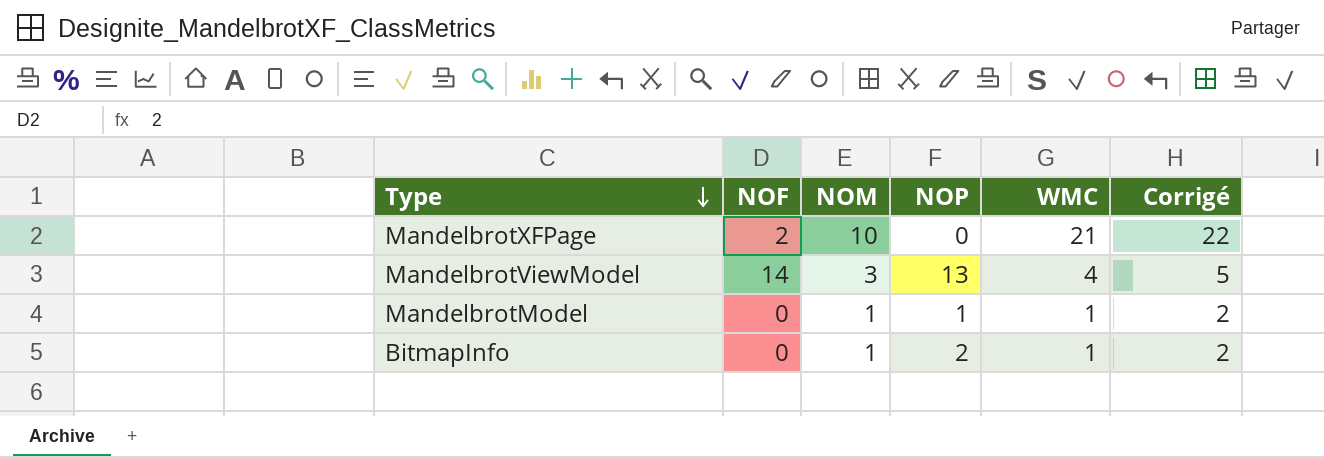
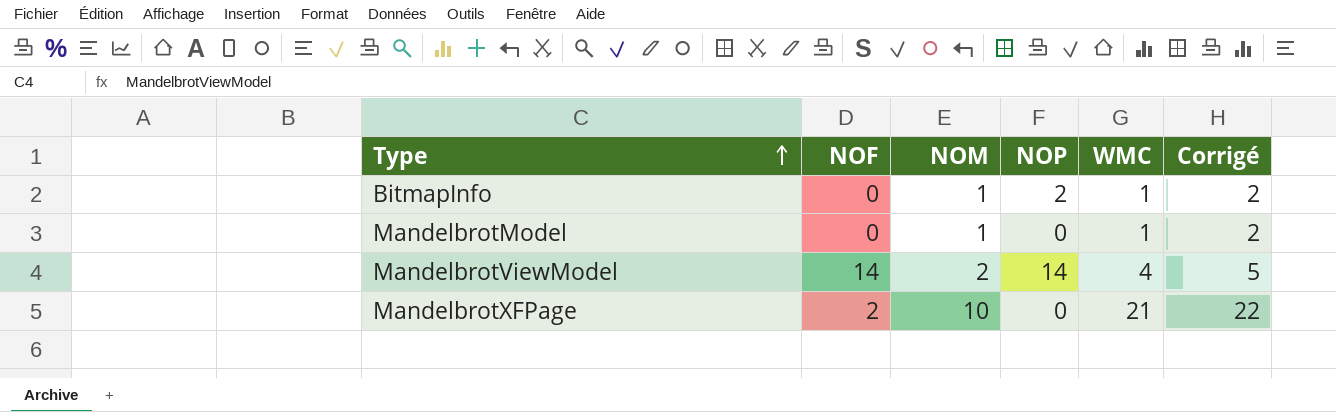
row order: Type descending -> Type ascending
MandelbrotModel | NOP: 1 -> 0
MandelbrotViewModel | NOM: 3 -> 2
MandelbrotViewModel | NOP: 13 -> 14

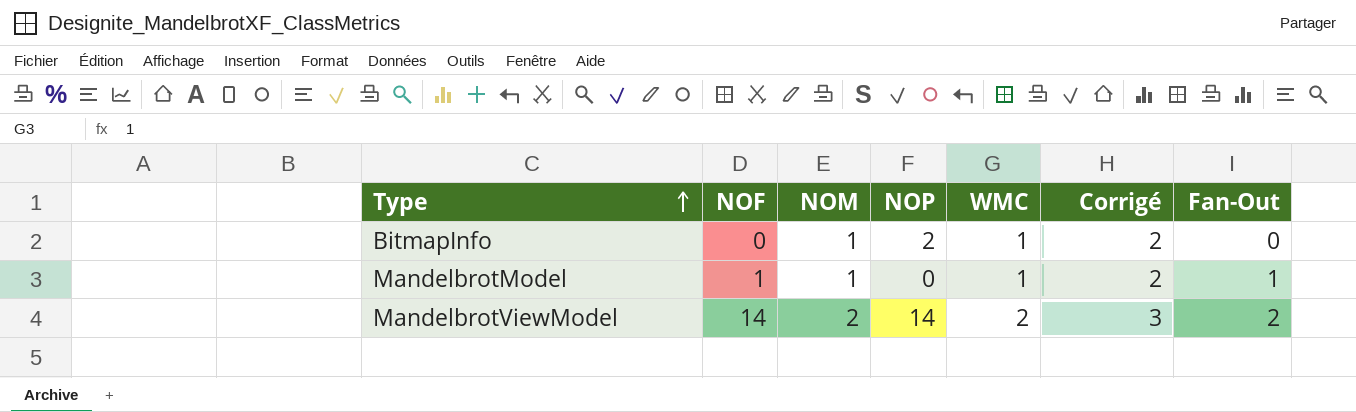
column Fan-Out | position: none -> 7
row MandelbrotXFPage: 2 | 10 | 0 | 21 | 22 -> none
MandelbrotModel | NOF: 0 -> 1
MandelbrotViewModel | WMC: 4 -> 2
MandelbrotViewModel | Corrigé: 5 -> 3

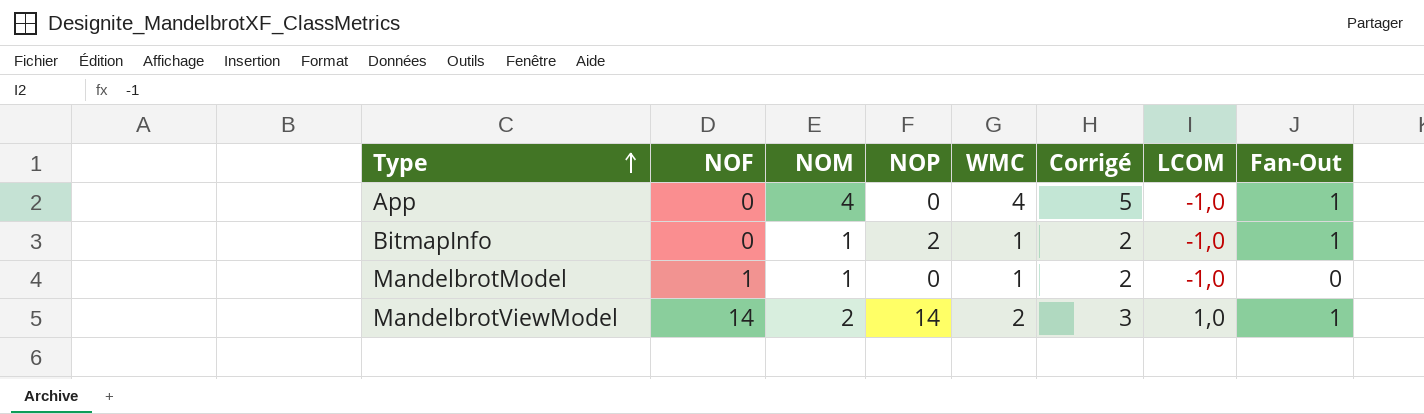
column LCOM | position: none -> 7
row App: none -> 0 | 4 | 0 | 4 | 5 | -1,0 | 1
BitmapInfo | Fan-Out: 0 -> 1
MandelbrotModel | Fan-Out: 1 -> 0
MandelbrotViewModel | Fan-Out: 2 -> 1

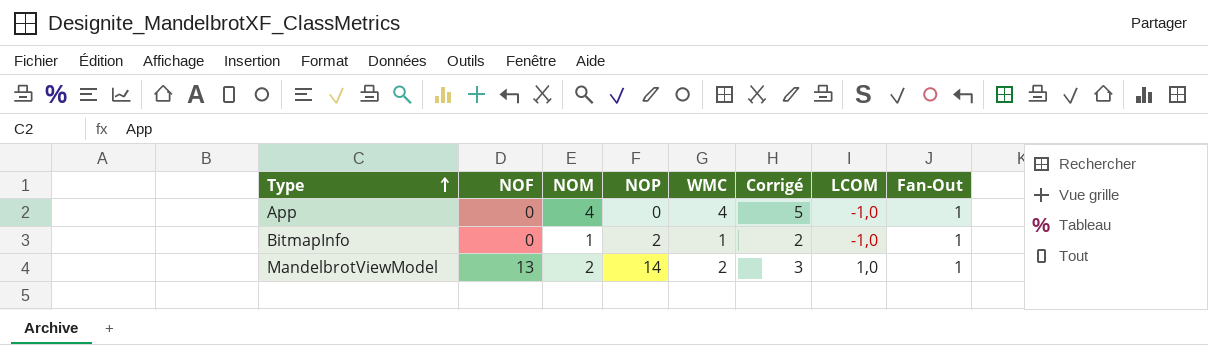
row MandelbrotModel: 1 | 1 | 0 | 1 | 2 | -1,0 | 0 -> none
MandelbrotViewModel | NOF: 14 -> 13

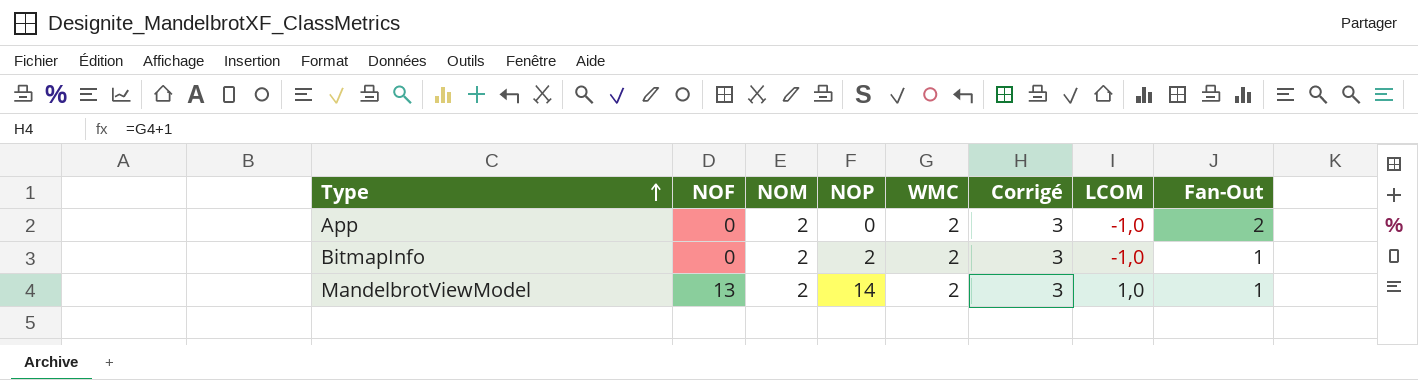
App | NOM: 4 -> 2
App | WMC: 4 -> 2
App | Corrigé: 5 -> 3
App | Fan-Out: 1 -> 2
BitmapInfo | NOM: 1 -> 2
BitmapInfo | WMC: 1 -> 2
BitmapInfo | Corrigé: 2 -> 3

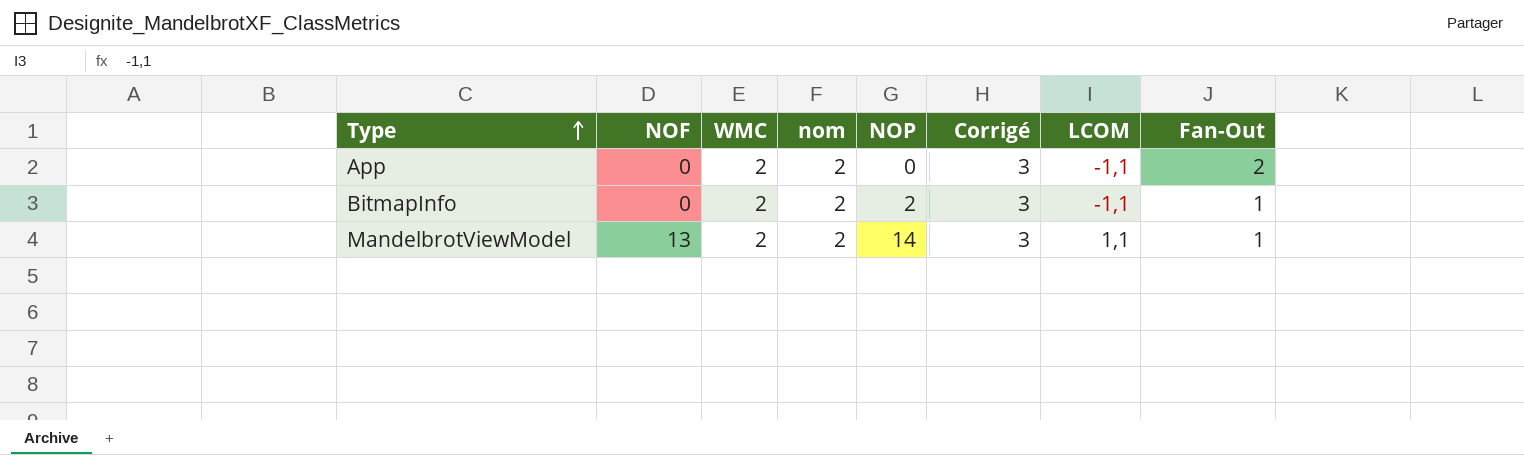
column WMC | position: 5 -> 3
column name: NOM -> nom
App | LCOM: -1,0 -> -1,1
BitmapInfo | LCOM: -1,0 -> -1,1
MandelbrotViewModel | LCOM: 1,0 -> 1,1

